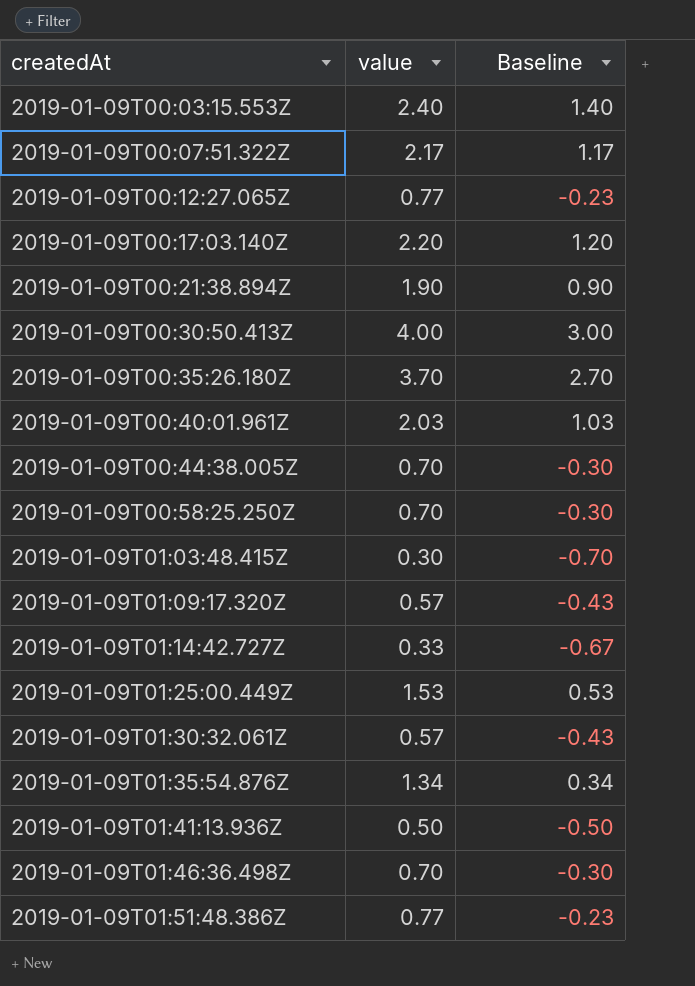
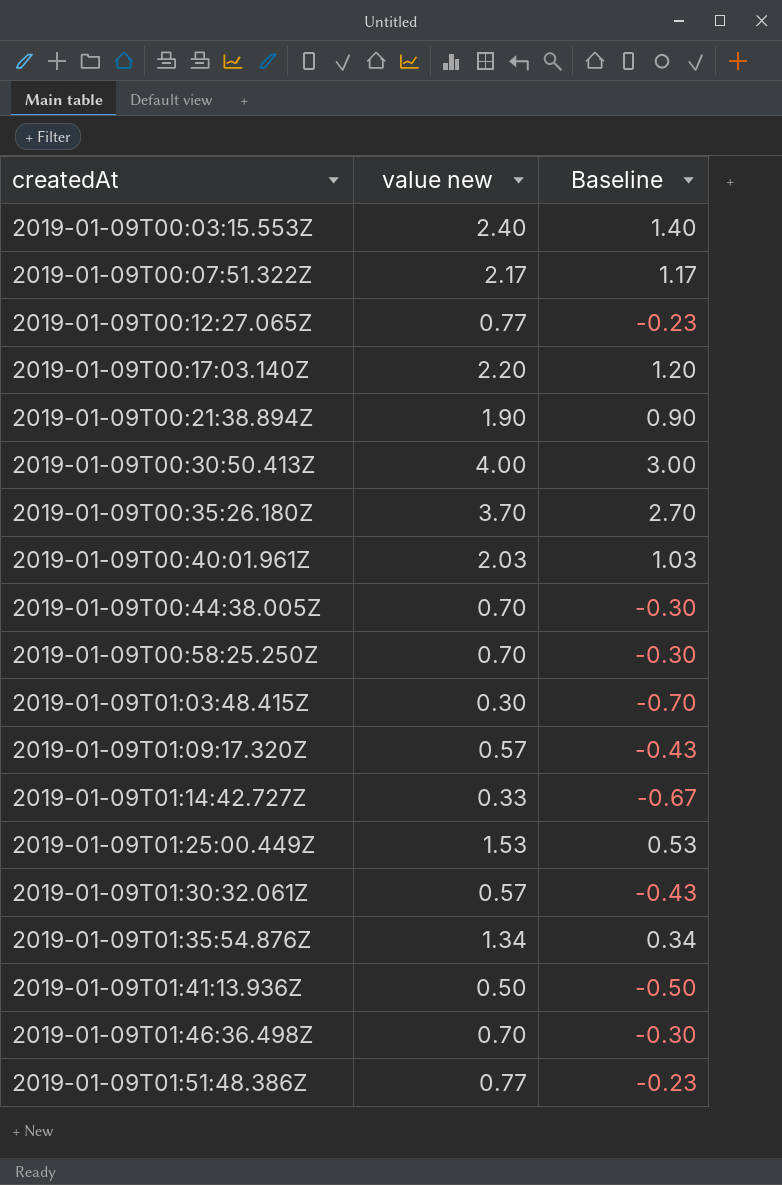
column name: value -> value new

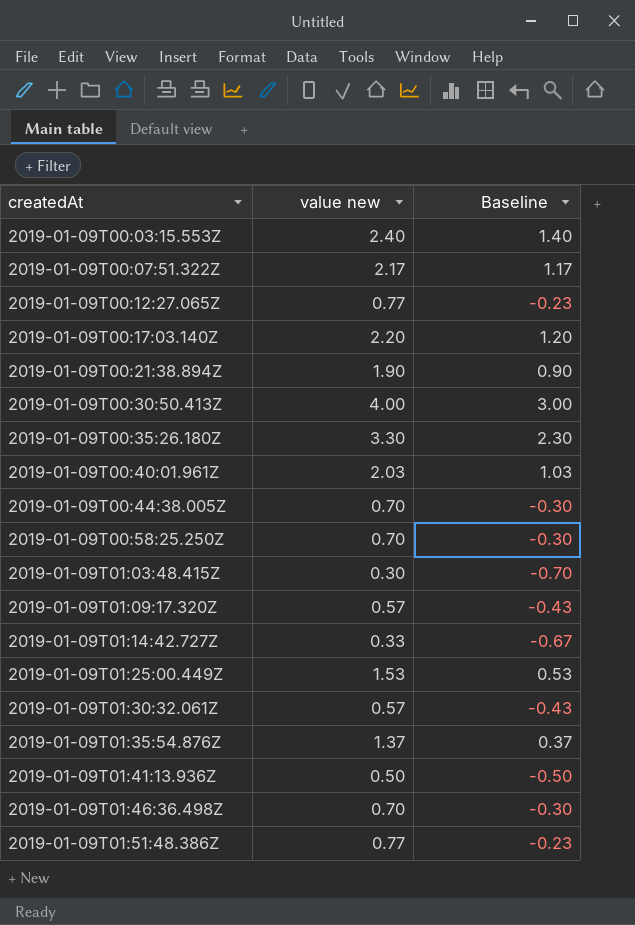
2019-01-09T00:35:26.180Z | value new: 3.70 -> 3.30
2019-01-09T00:35:26.180Z | Baseline: 2.70 -> 2.30
2019-01-09T01:35:54.876Z | value new: 1.34 -> 1.37
2019-01-09T01:35:54.876Z | Baseline: 0.34 -> 0.37

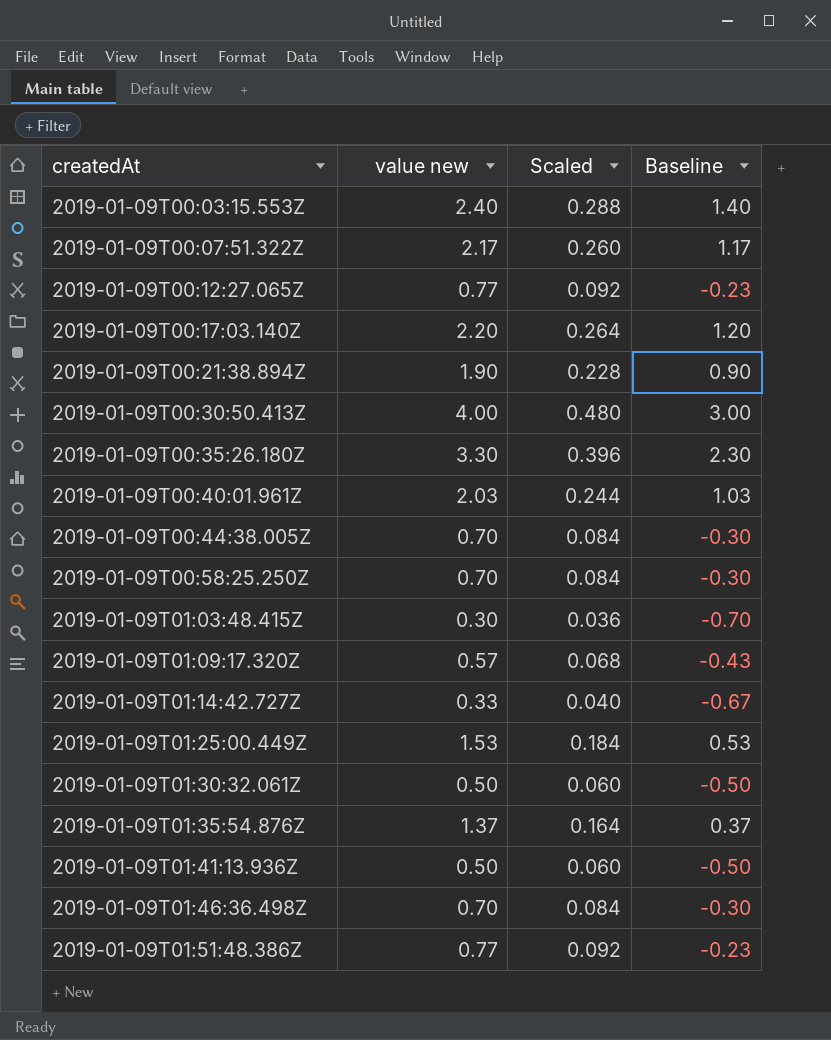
column Scaled | formula: none -> [value new] * 0.12
2019-01-09T01:30:32.061Z | value new: 0.57 -> 0.50
2019-01-09T01:30:32.061Z | Baseline: -0.43 -> -0.50

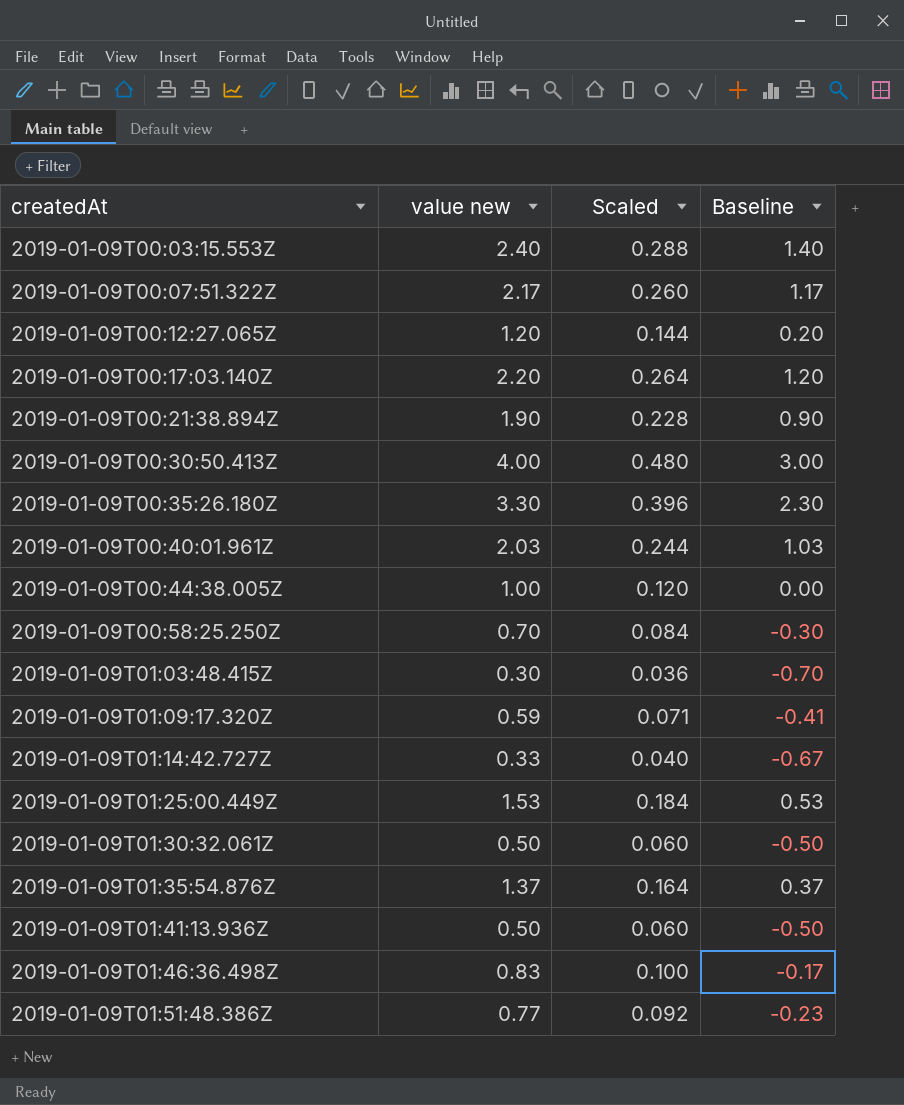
2019-01-09T00:12:27.065Z | value new: 0.77 -> 1.20
2019-01-09T00:12:27.065Z | Scaled: 0.092 -> 0.144
2019-01-09T00:12:27.065Z | Baseline: -0.23 -> 0.20
2019-01-09T00:44:38.005Z | value new: 0.70 -> 1.00
2019-01-09T00:44:38.005Z | Scaled: 0.084 -> 0.120
2019-01-09T00:44:38.005Z | Baseline: -0.30 -> 0.00
2019-01-09T01:09:17.320Z | value new: 0.57 -> 0.59
2019-01-09T01:09:17.320Z | Scaled: 0.068 -> 0.071
2019-01-09T01:09:17.320Z | Baseline: -0.43 -> -0.41
2019-01-09T01:46:36.498Z | value new: 0.70 -> 0.83
2019-01-09T01:46:36.498Z | Scaled: 0.084 -> 0.100
2019-01-09T01:46:36.498Z | Baseline: -0.30 -> -0.17

